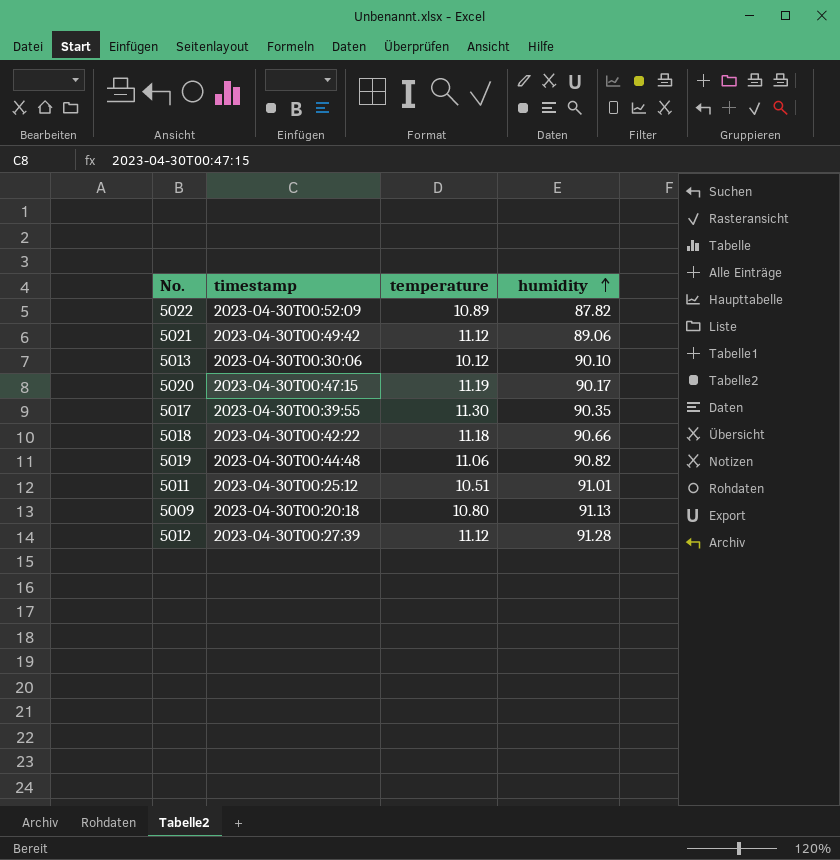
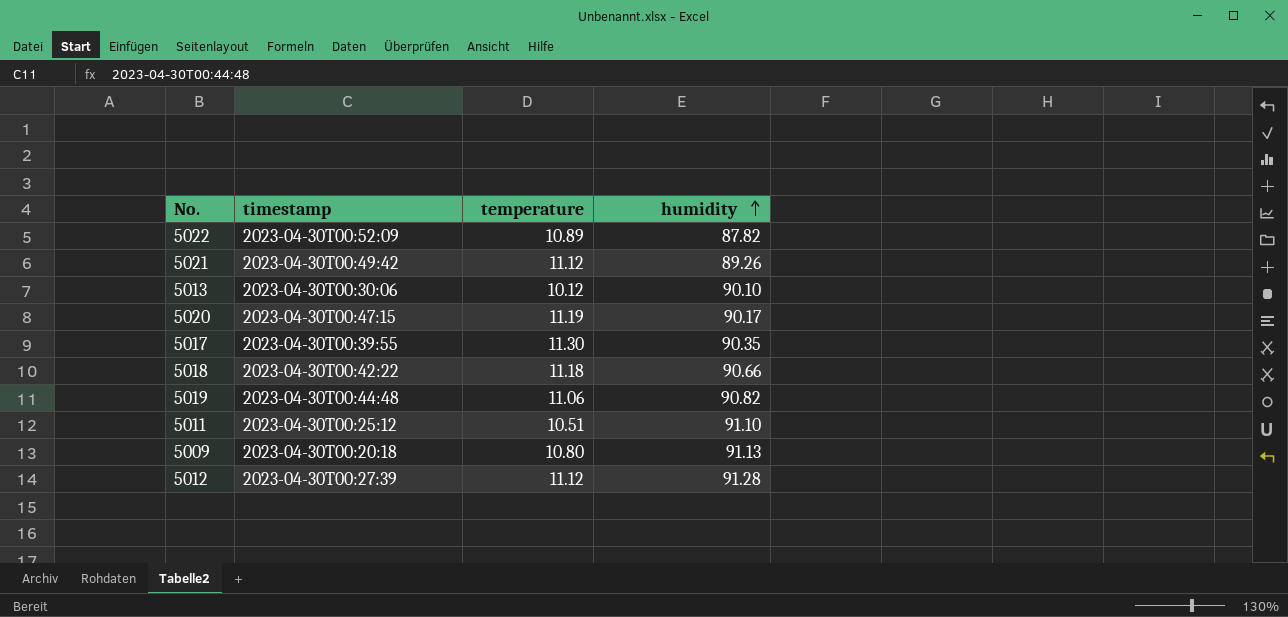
5021 | humidity: 89.06 -> 89.26
5011 | humidity: 91.01 -> 91.10

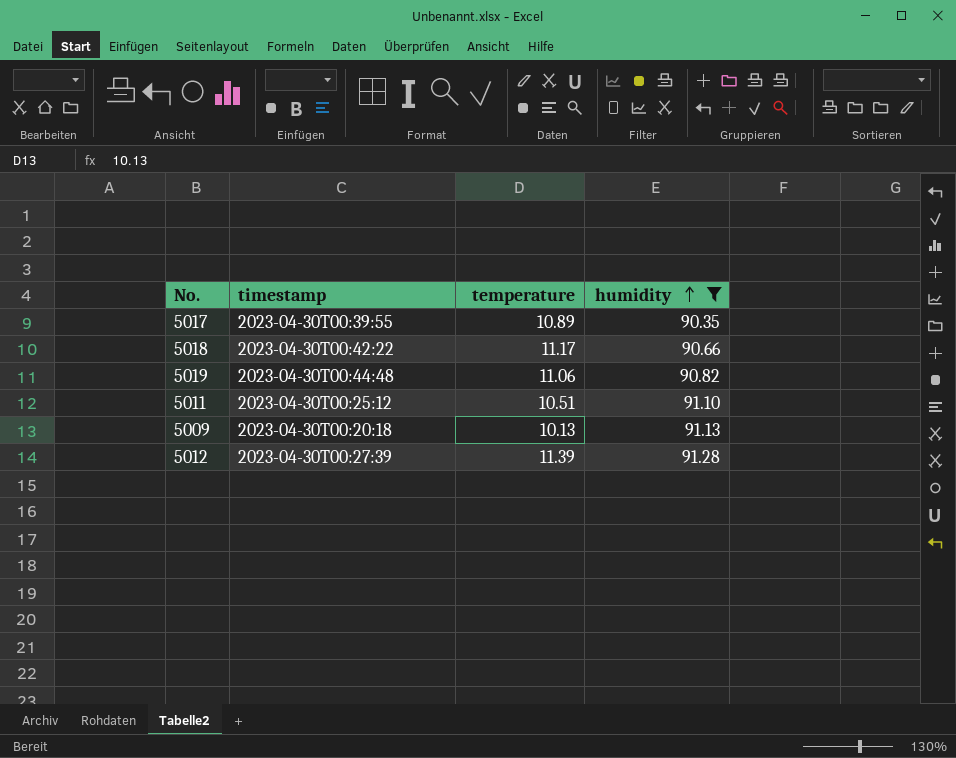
filter: none -> humidity >= 90.35
5017 | temperature: 11.30 -> 10.89
5018 | temperature: 11.18 -> 11.17
5009 | temperature: 10.80 -> 10.13
5012 | temperature: 11.12 -> 11.39

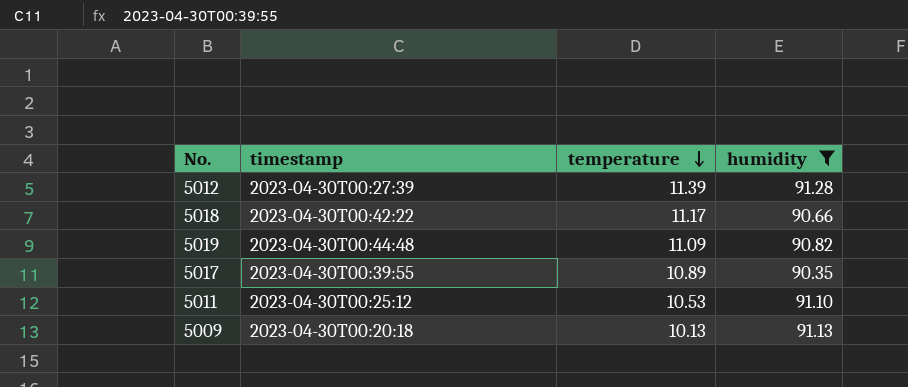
row order: humidity ascending -> temperature descending
5019 | temperature: 11.06 -> 11.09
5011 | temperature: 10.51 -> 10.53

